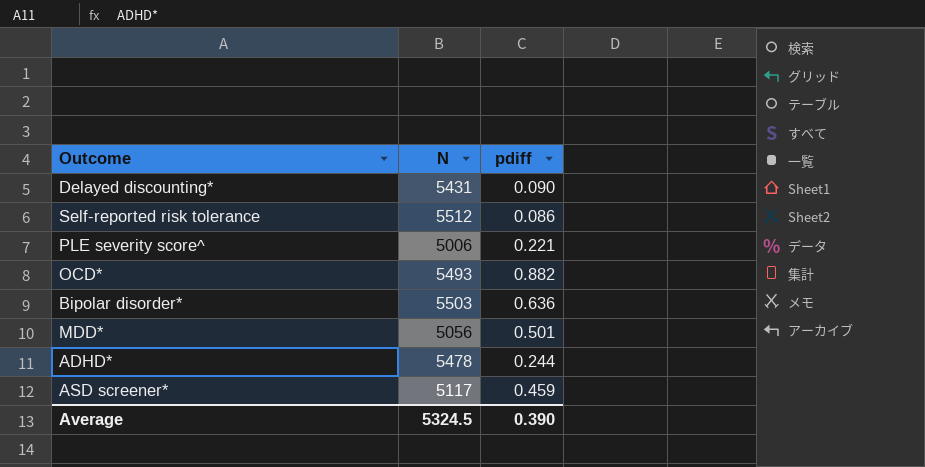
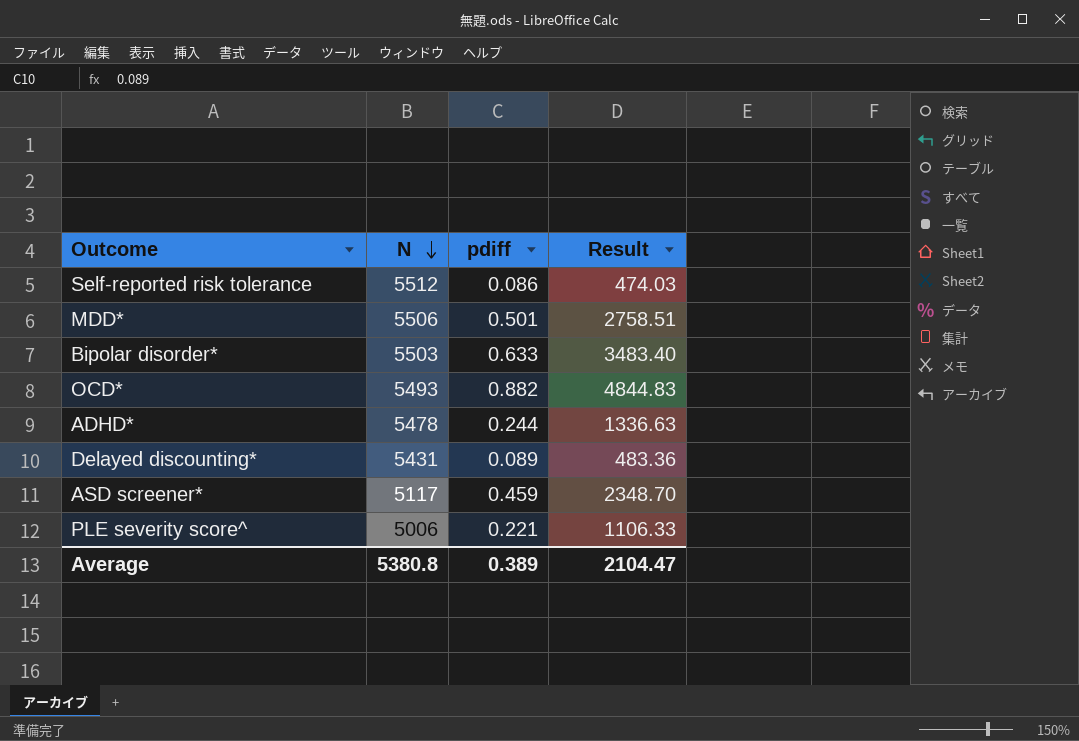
row order: none -> N descending
column Result | formula: none -> [N] * [pdiff]
MDD* | N: 5056 -> 5506
Bipolar disorder* | pdiff: 0.636 -> 0.633
Delayed discounting* | pdiff: 0.090 -> 0.089
Average | N: 5324.5 -> 5380.8
Average | pdiff: 0.390 -> 0.389

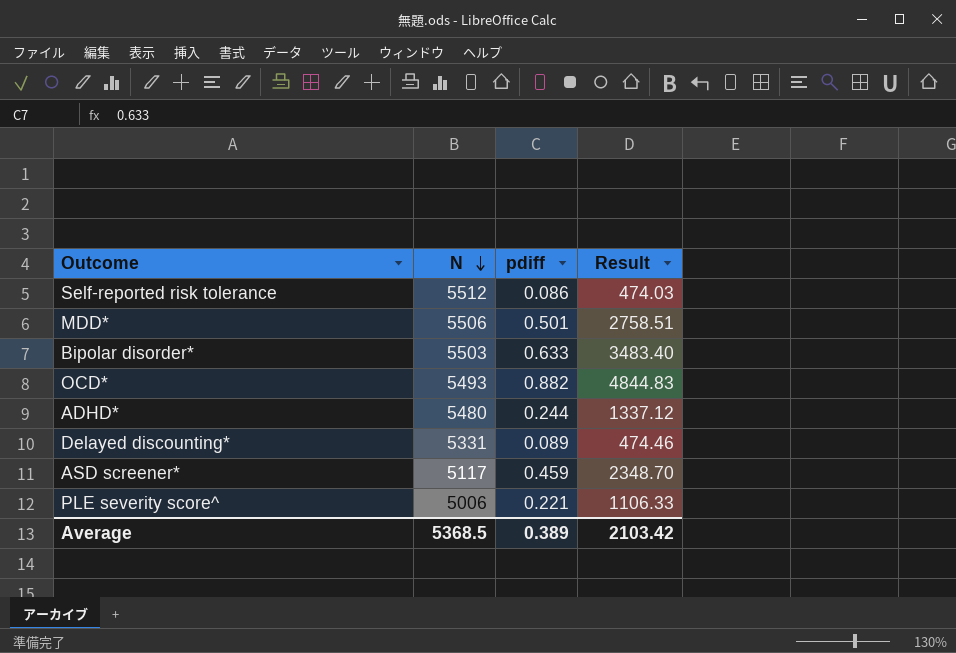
ADHD* | N: 5478 -> 5480
ADHD* | Result: 1336.63 -> 1337.12
Delayed discounting* | N: 5431 -> 5331
Delayed discounting* | Result: 483.36 -> 474.46
Average | N: 5380.8 -> 5368.5
Average | Result: 2104.47 -> 2103.42

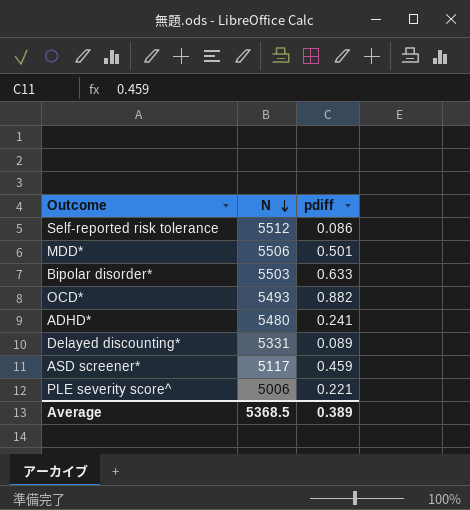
column Result | formula: [N] * [pdiff] -> none
ADHD* | pdiff: 0.244 -> 0.241

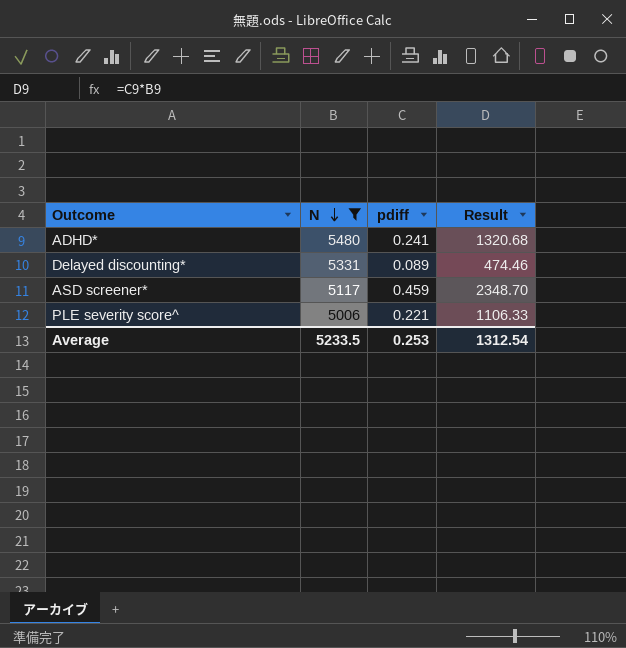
filter: none -> N <= 5480
column Result | formula: none -> [N] * [pdiff]
Average | N: 5368.5 -> 5233.5
Average | pdiff: 0.389 -> 0.253

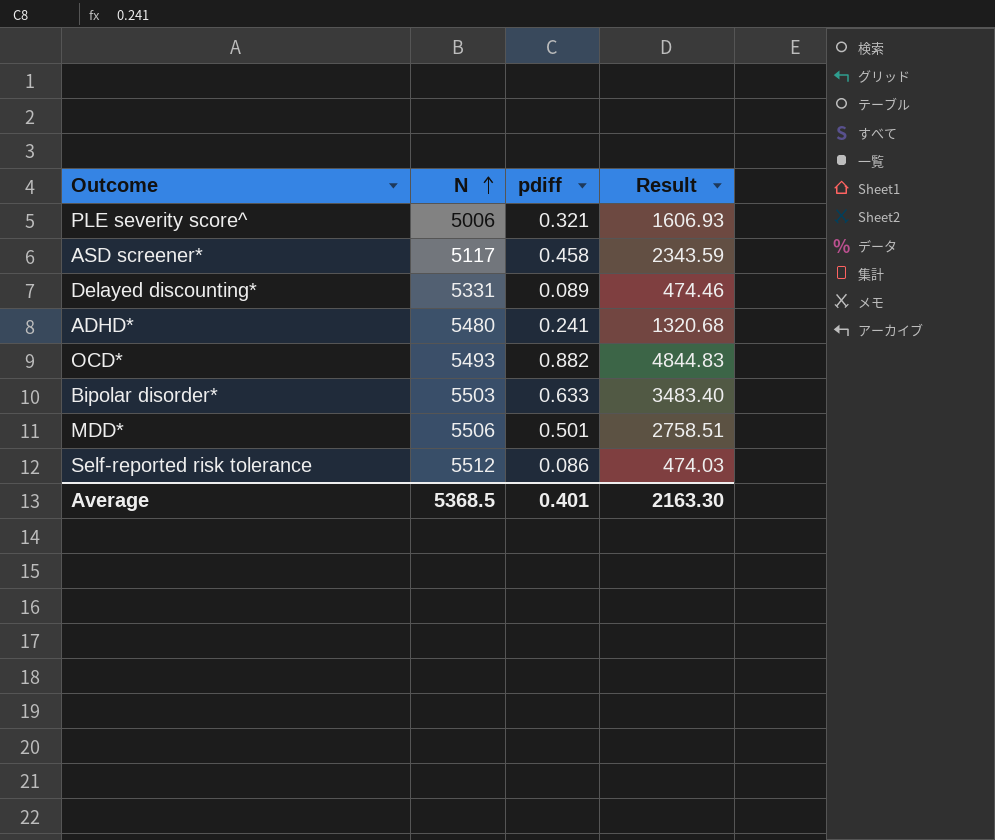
filter: N <= 5480 -> none
row order: N descending -> N ascending
PLE severity score^ | pdiff: 0.221 -> 0.321
PLE severity score^ | Result: 1106.33 -> 1606.93
ASD screener* | pdiff: 0.459 -> 0.458
ASD screener* | Result: 2348.70 -> 2343.59
Average | N: 5233.5 -> 5368.5
Average | pdiff: 0.253 -> 0.401
Average | Result: 1312.54 -> 2163.30

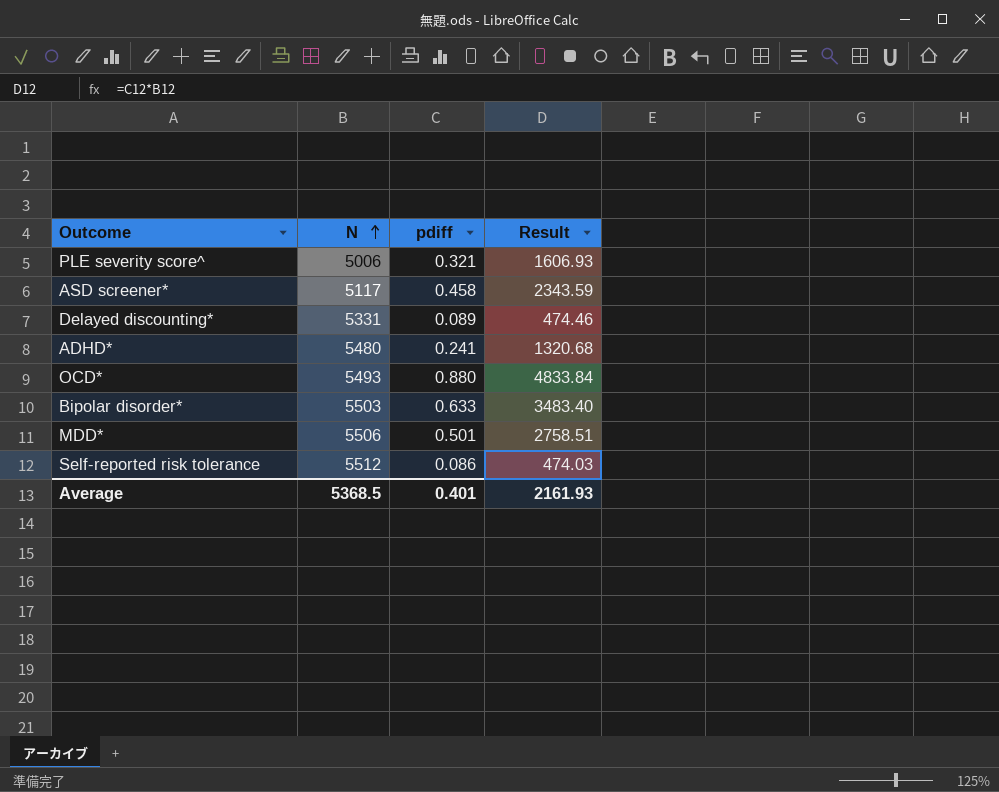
OCD* | pdiff: 0.882 -> 0.880
OCD* | Result: 4844.83 -> 4833.84
Average | Result: 2163.30 -> 2161.93

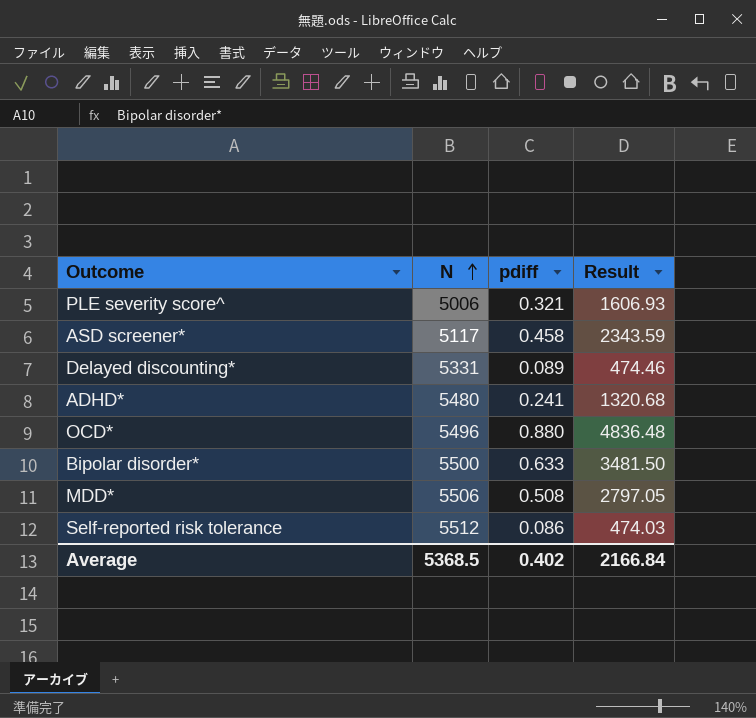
OCD* | N: 5493 -> 5496
OCD* | Result: 4833.84 -> 4836.48
Bipolar disorder* | N: 5503 -> 5500
Bipolar disorder* | Result: 3483.40 -> 3481.50
MDD* | pdiff: 0.501 -> 0.508
MDD* | Result: 2758.51 -> 2797.05
Average | pdiff: 0.401 -> 0.402
Average | Result: 2161.93 -> 2166.84

